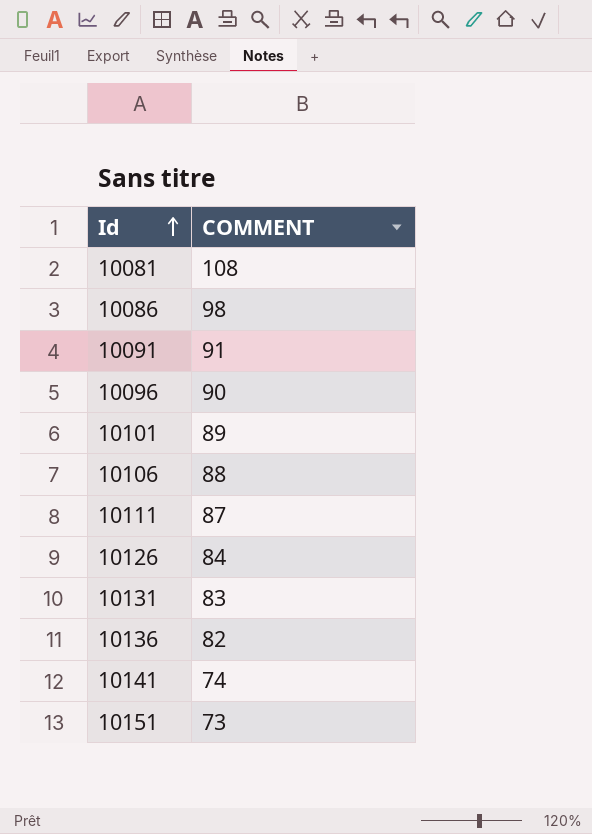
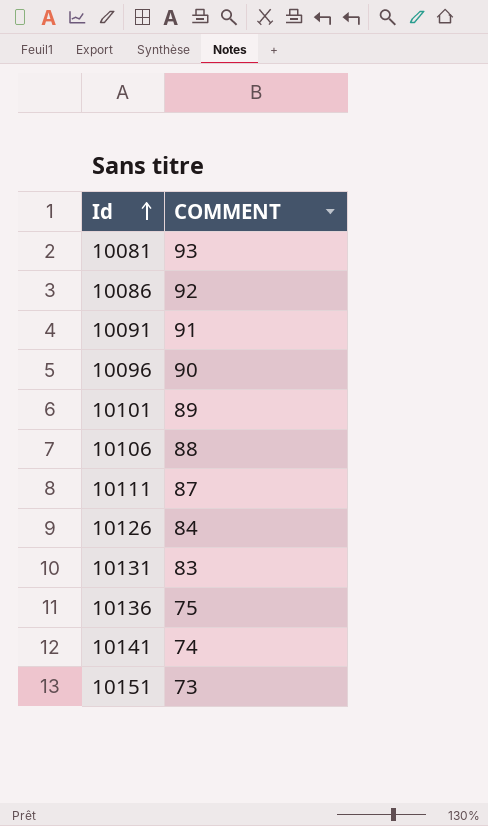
10081 | COMMENT: 108 -> 93
10086 | COMMENT: 98 -> 92
10136 | COMMENT: 82 -> 75

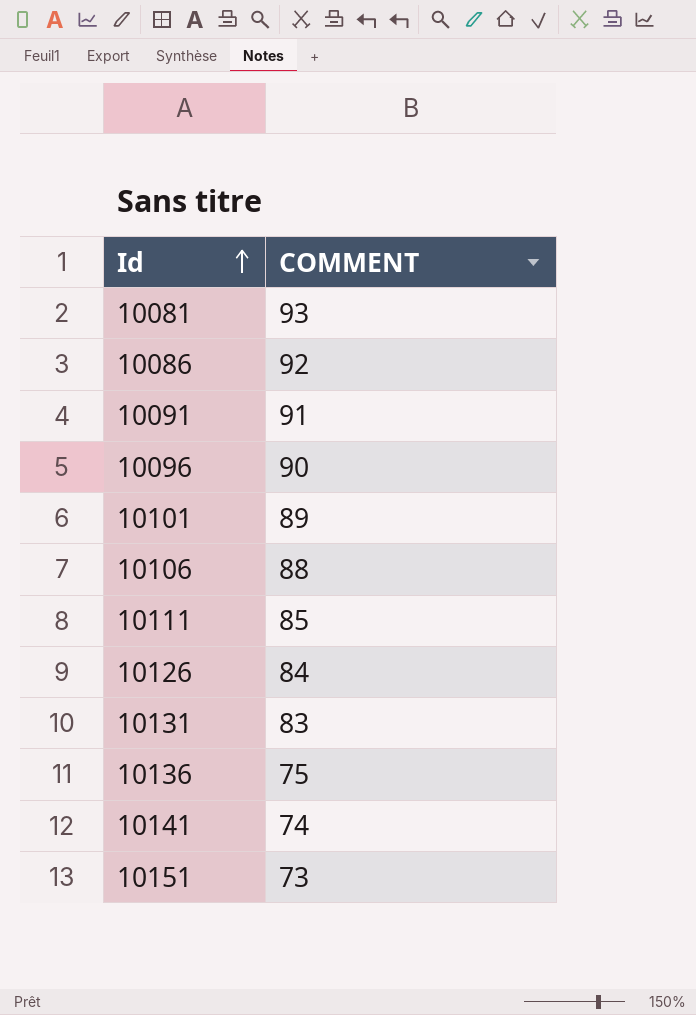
10111 | COMMENT: 87 -> 85

